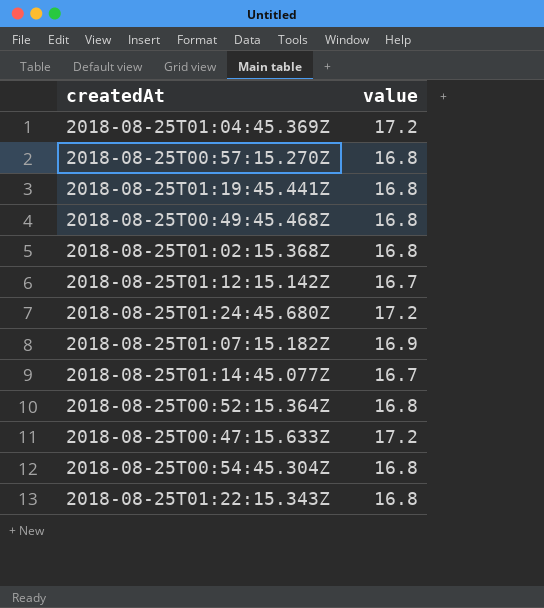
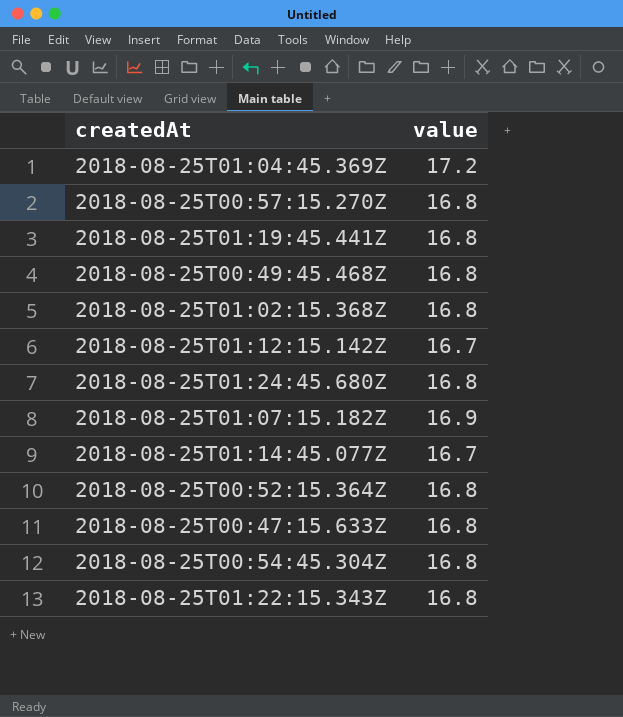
2018-08-25T01:24:45.680Z | value: 17.2 -> 16.8
2018-08-25T00:47:15.633Z | value: 17.2 -> 16.8

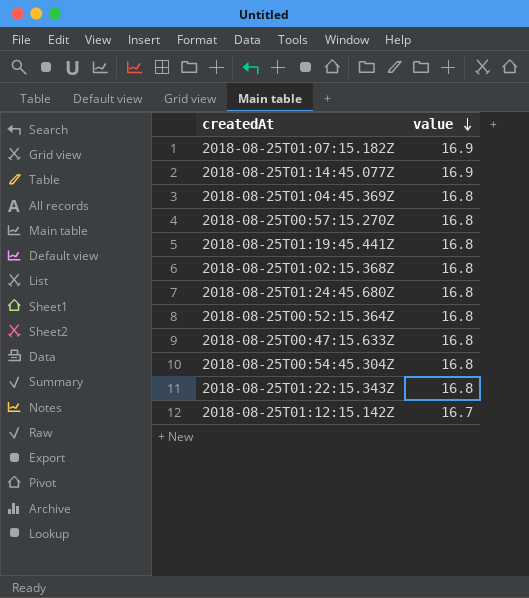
row order: none -> value descending
row 2018-08-25T00:49:45.468Z: 16.8 -> none
2018-08-25T01:14:45.077Z | value: 16.7 -> 16.9
2018-08-25T01:04:45.369Z | value: 17.2 -> 16.8

